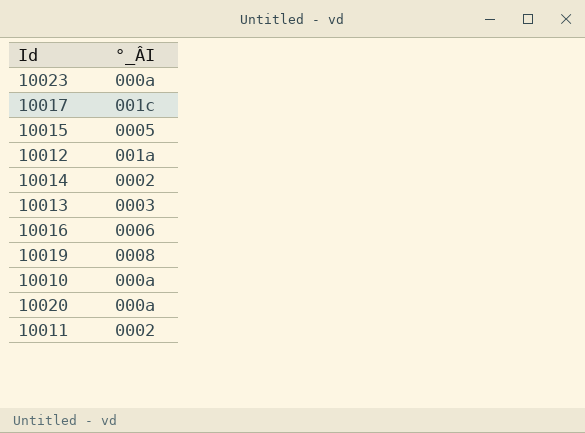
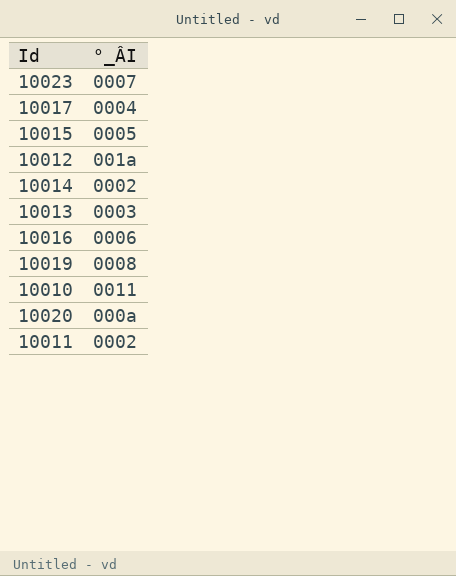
10023 | °_ÂI: 000a -> 0007
10017 | °_ÂI: 001c -> 0004
10010 | °_ÂI: 000a -> 0011

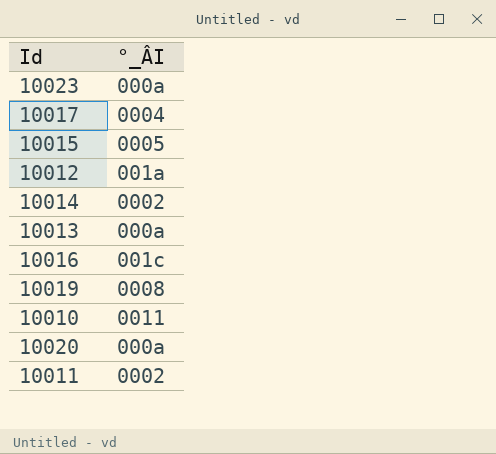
10023 | °_ÂI: 0007 -> 000a
10013 | °_ÂI: 0003 -> 000a
10016 | °_ÂI: 0006 -> 001c

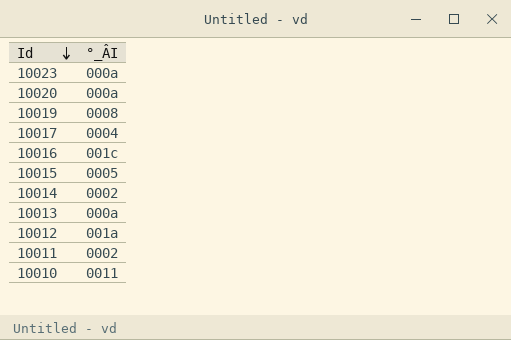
row order: none -> Id descending

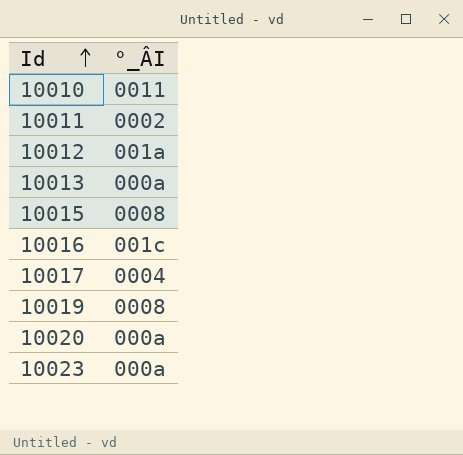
row order: Id descending -> Id ascending
row 10014: 0002 -> none
10015 | °_ÂI: 0005 -> 0008

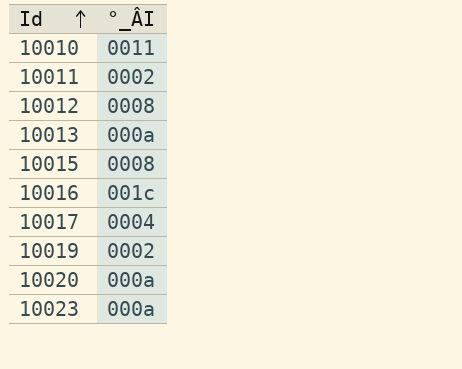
10012 | °_ÂI: 001a -> 0008
10019 | °_ÂI: 0008 -> 0002

